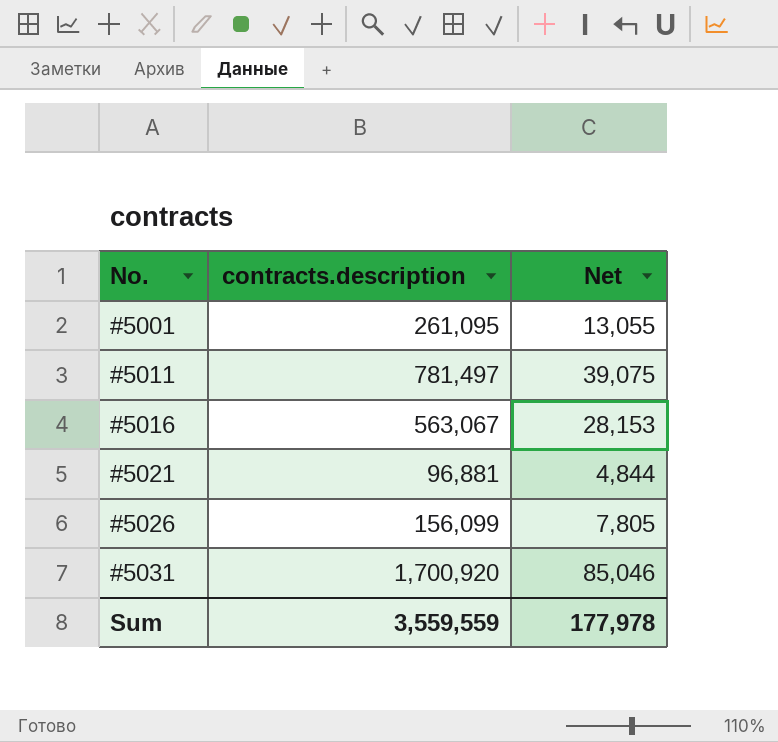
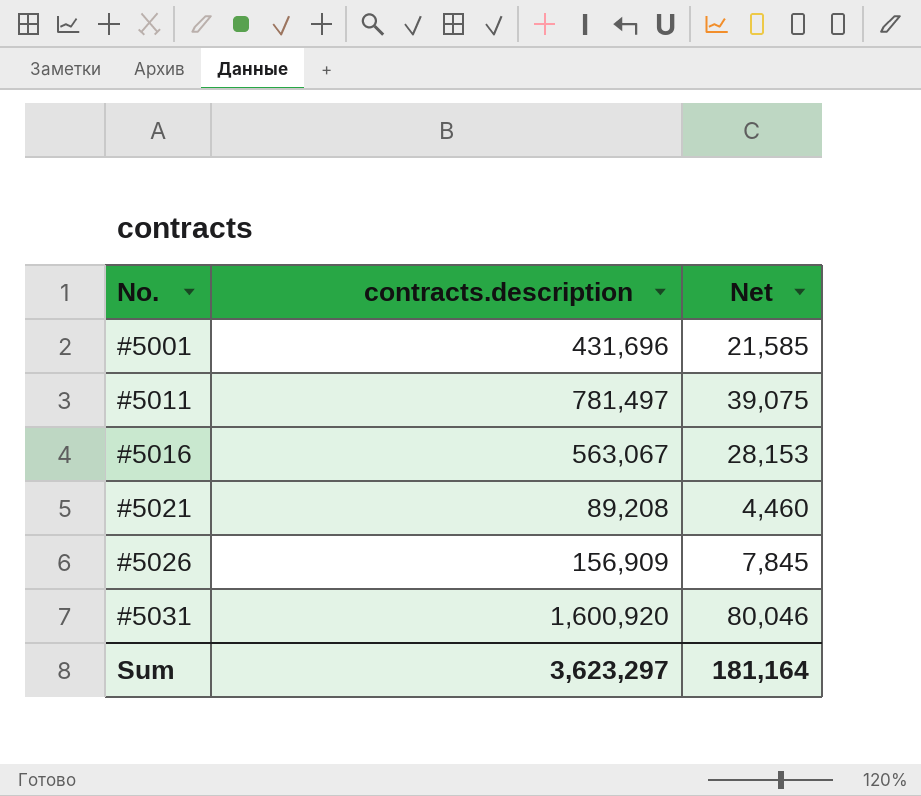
#5001 | contracts.description: 261,095 -> 431,696
#5001 | Net: 13,055 -> 21,585
#5021 | contracts.description: 96,881 -> 89,208
#5021 | Net: 4,844 -> 4,460
#5026 | contracts.description: 156,099 -> 156,909
#5026 | Net: 7,805 -> 7,845
#5031 | contracts.description: 1,700,920 -> 1,600,920
#5031 | Net: 85,046 -> 80,046
Sum | contracts.description: 3,559,559 -> 3,623,297
Sum | Net: 177,978 -> 181,164

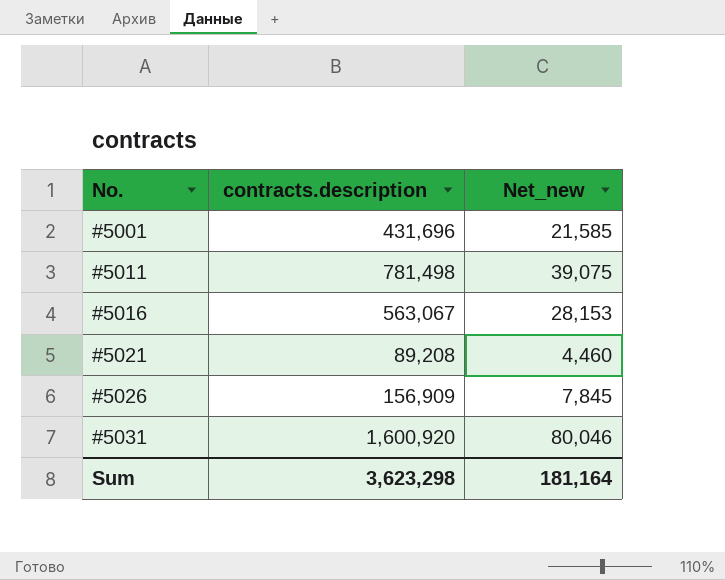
column name: Net -> Net_new
#5011 | contracts.description: 781,497 -> 781,498
Sum | contracts.description: 3,623,297 -> 3,623,298

